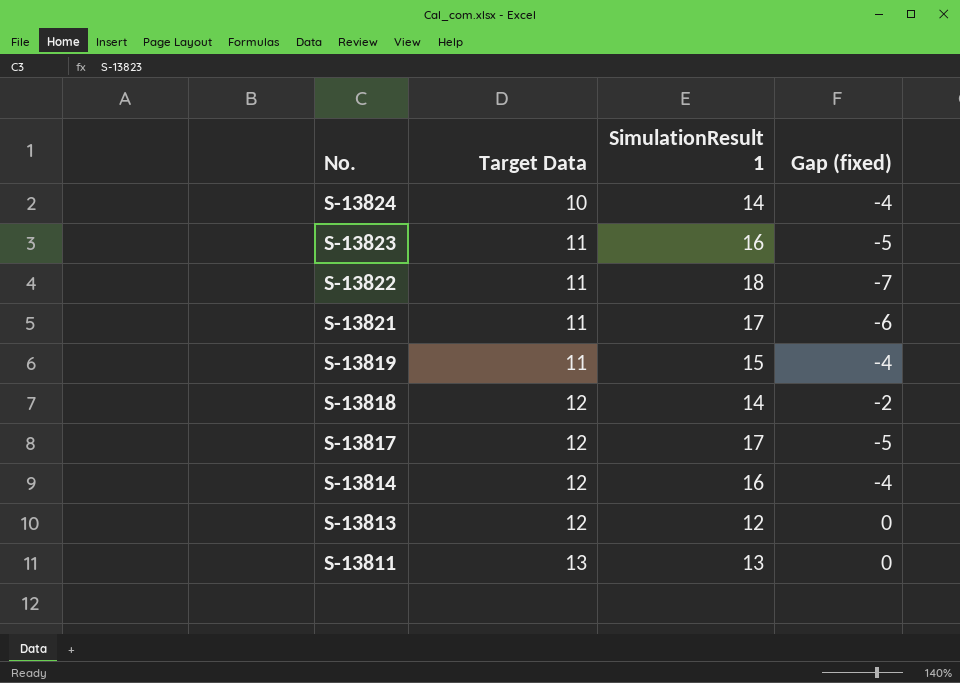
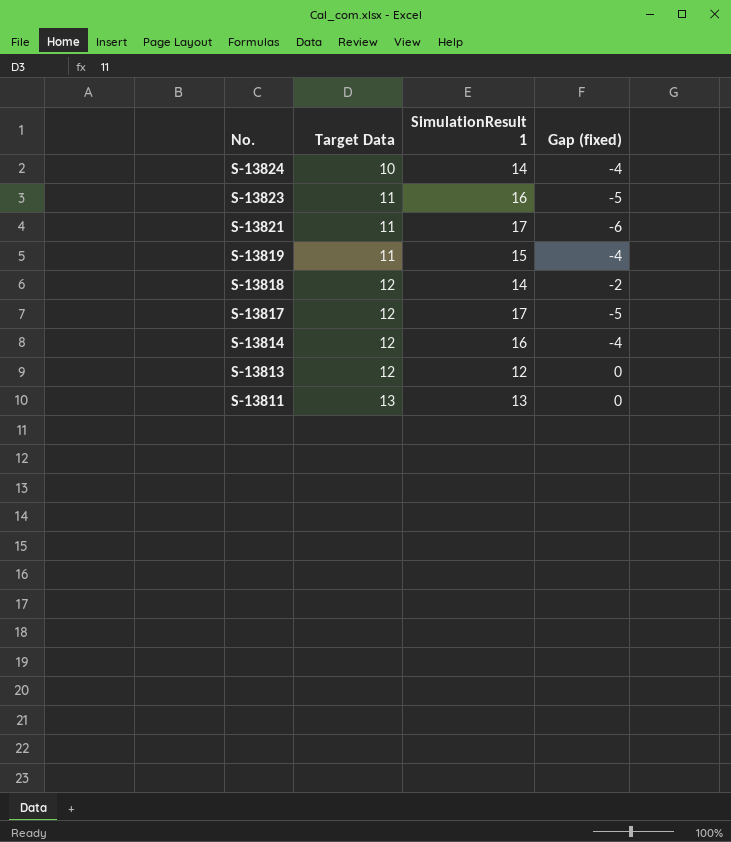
row S-13822: 11 | 18 | -7 -> none

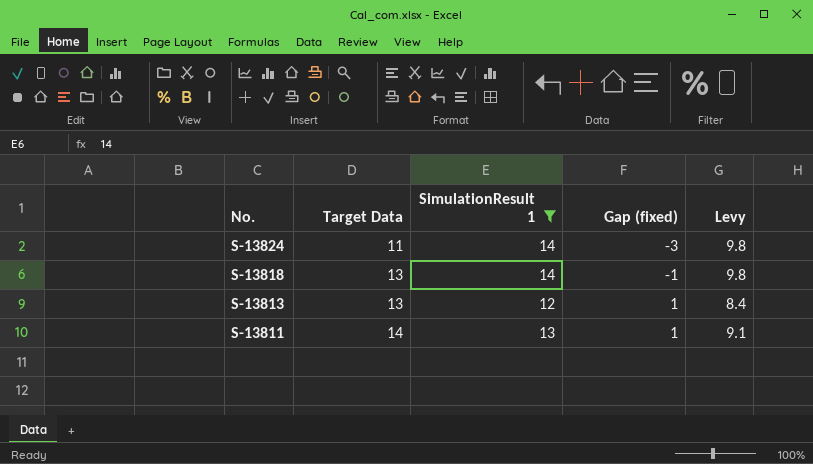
filter: none -> SimulationResult 1 <= 14
column Levy | formula: none -> [SimulationResult 1] * 0.7
S-13824 | Target Data: 10 -> 11
S-13824 | Gap (fixed): -4 -> -3
S-13818 | Target Data: 12 -> 13
S-13818 | Gap (fixed): -2 -> -1
S-13813 | Target Data: 12 -> 13
S-13813 | Gap (fixed): 0 -> 1
S-13811 | Target Data: 13 -> 14
S-13811 | Gap (fixed): 0 -> 1

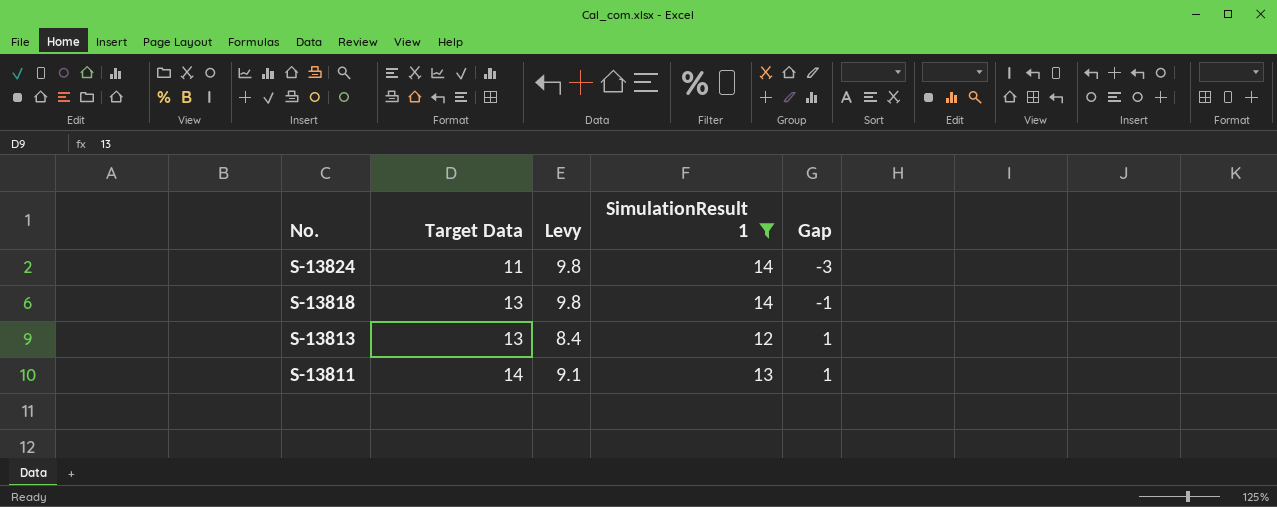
column Levy | position: 5 -> 3
column name: Gap (fixed) -> Gap

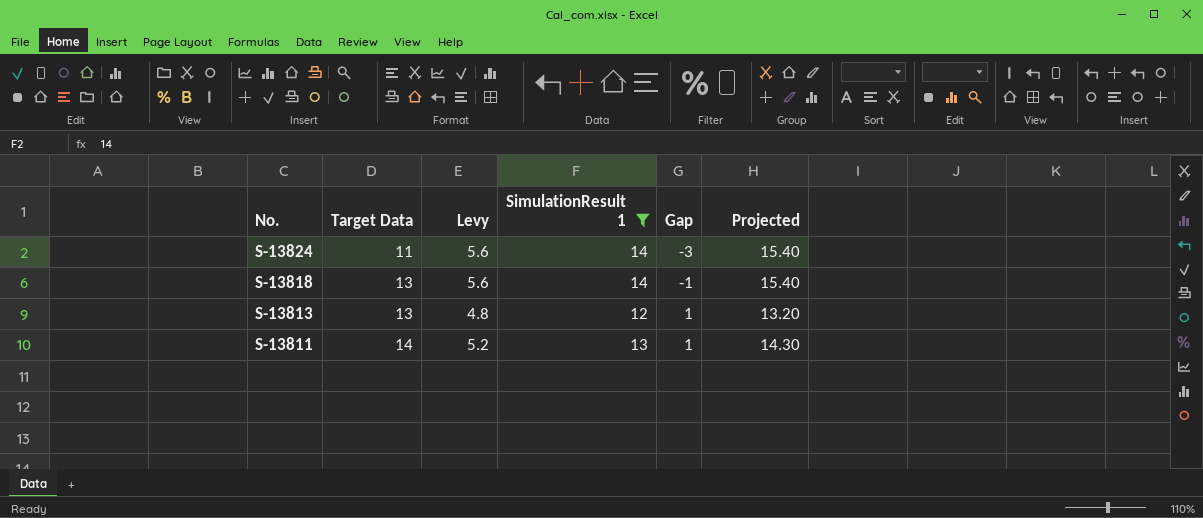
column Levy | formula: [SimulationResult 1] * 0.7 -> [SimulationResult 1] * 0.4
column Projected | formula: none -> [SimulationResult 1] * 1.1

